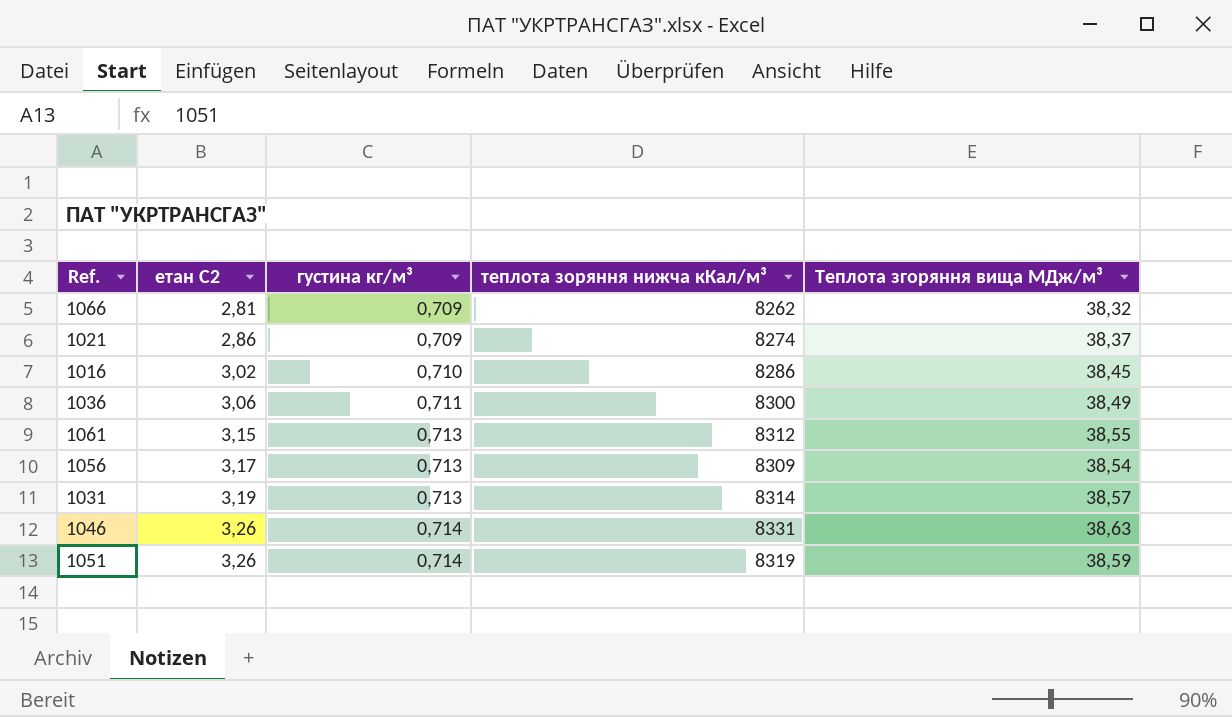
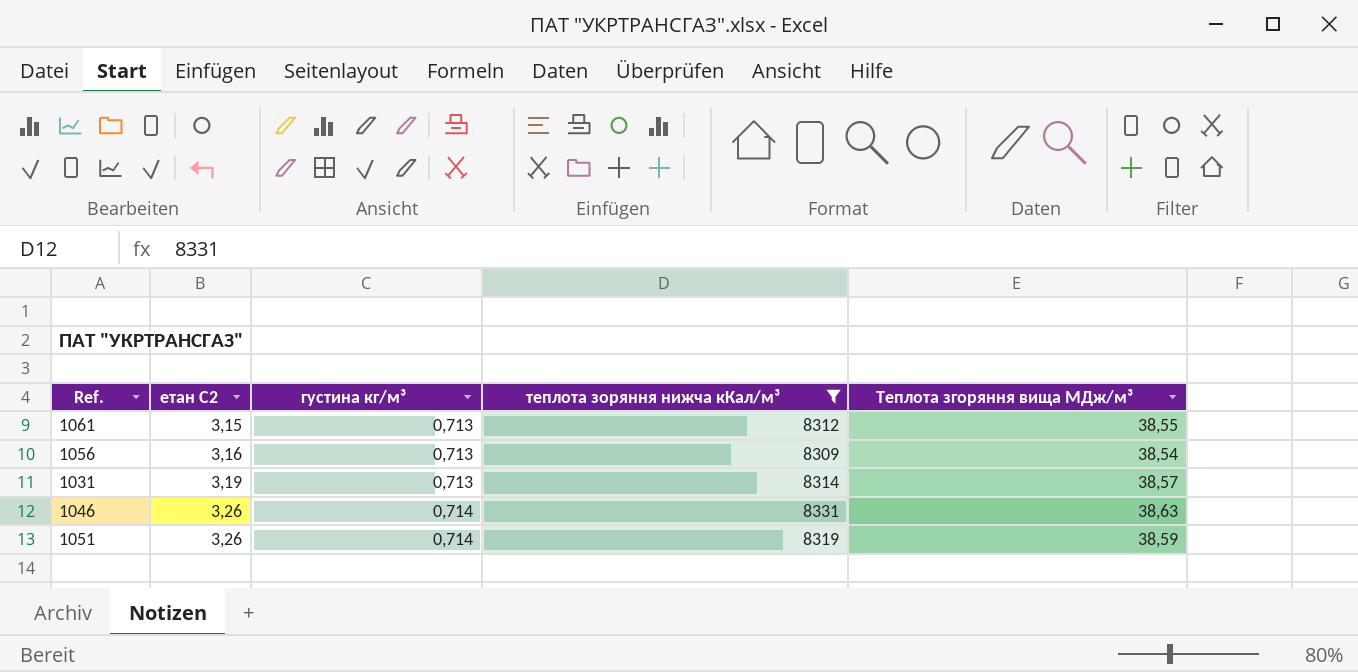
filter: none -> теплота зоряння нижча кКал/м³ >= 8309
1056 | етан C2: 3,17 -> 3,16

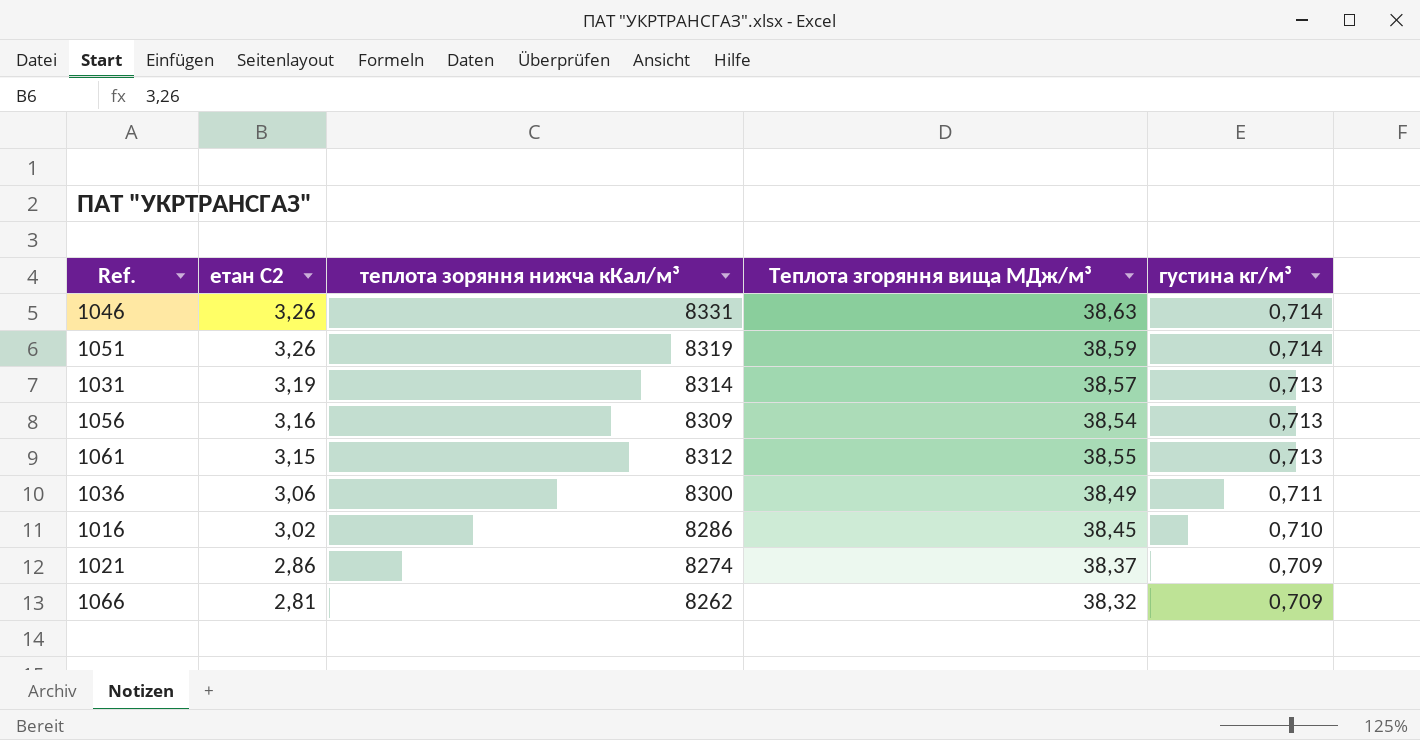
filter: теплота зоряння нижча кКал/м³ >= 8309 -> none
row order: етан C2 ascending -> етан C2 descending
column густина кг/м³ | position: 3 -> 5

